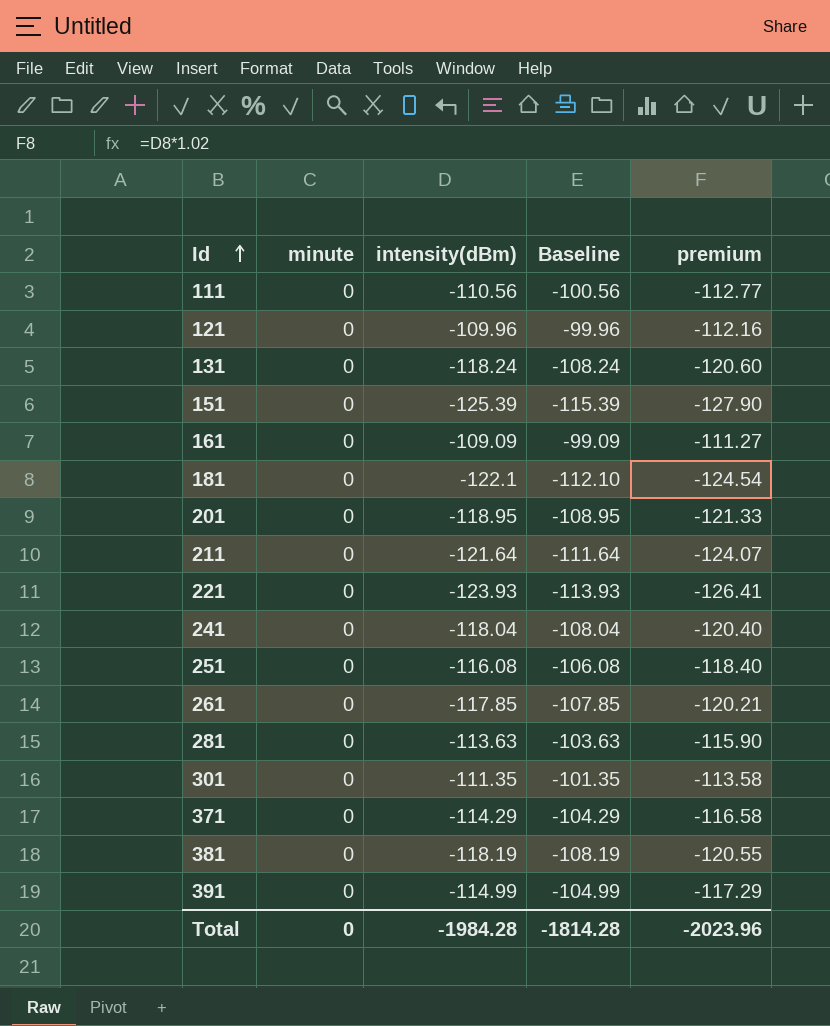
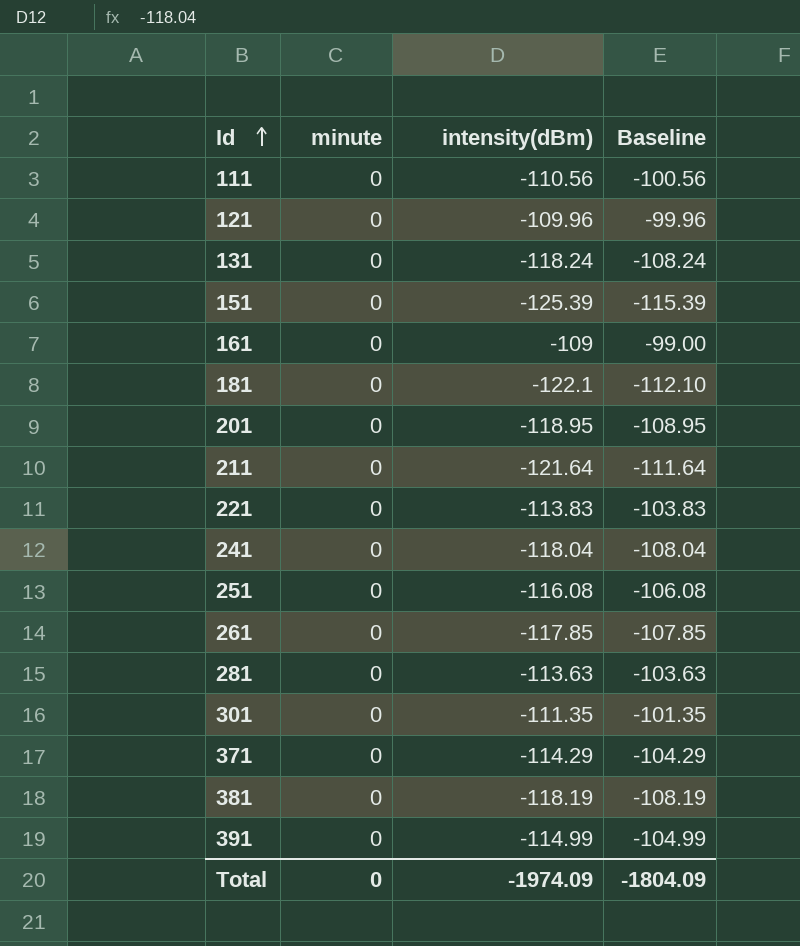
column premium | formula: [intensity(dBm)] * 1.02 -> none
161 | intensity(dBm): -109.09 -> -109
161 | Baseline: -99.09 -> -99.00
221 | intensity(dBm): -123.93 -> -113.83
221 | Baseline: -113.93 -> -103.83
Total | intensity(dBm): -1984.28 -> -1974.09
Total | Baseline: -1814.28 -> -1804.09

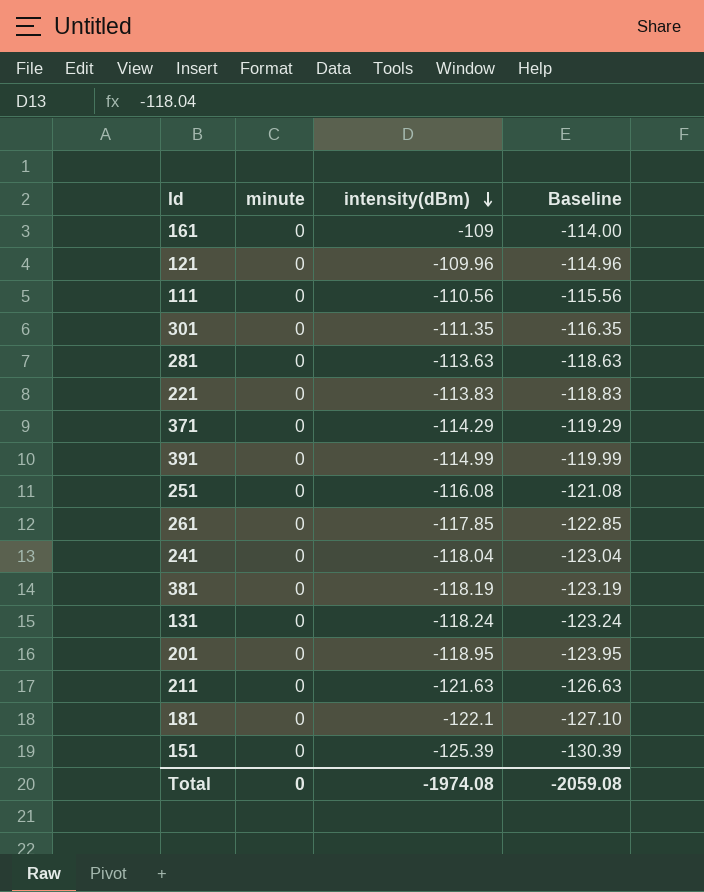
row order: Id ascending -> intensity(dBm) descending
column Baseline | formula: [intensity(dBm)] + 10 -> [intensity(dBm)] - 5
211 | intensity(dBm): -121.64 -> -121.63
Total | intensity(dBm): -1974.09 -> -1974.08
Total | Baseline: -1804.09 -> -2059.08

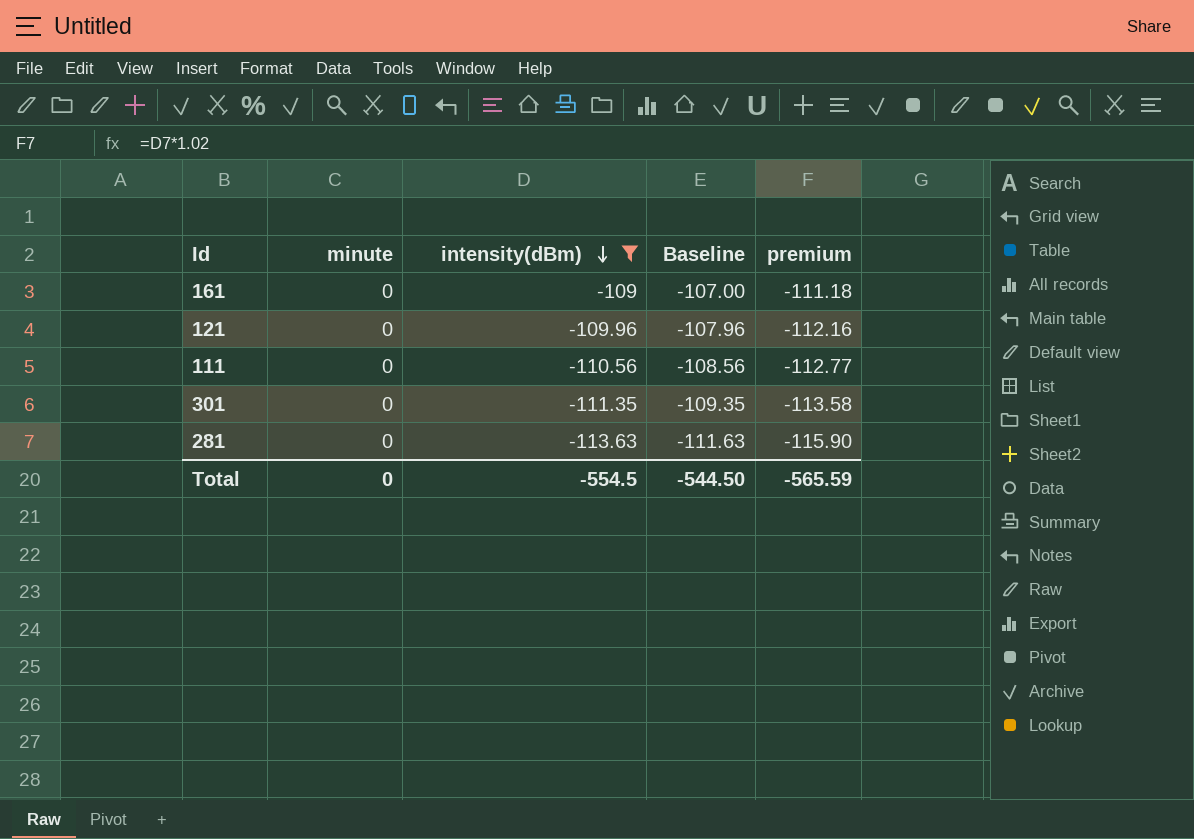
filter: none -> intensity(dBm) >= -113.63
column Baseline | formula: [intensity(dBm)] - 5 -> [intensity(dBm)] + 2
column premium | formula: none -> [intensity(dBm)] * 1.02
Total | intensity(dBm): -1974.08 -> -554.5
Total | Baseline: -2059.08 -> -544.50

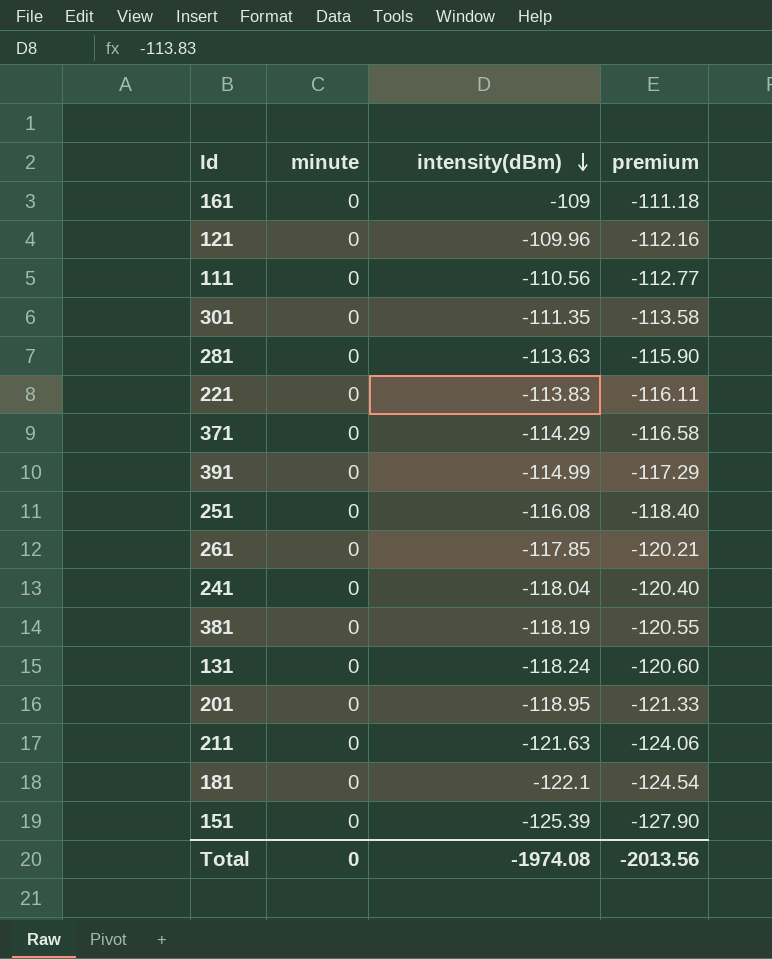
filter: intensity(dBm) >= -113.63 -> none
column Baseline | formula: [intensity(dBm)] + 2 -> none
Total | intensity(dBm): -554.5 -> -1974.08
Total | premium: -565.59 -> -2013.56

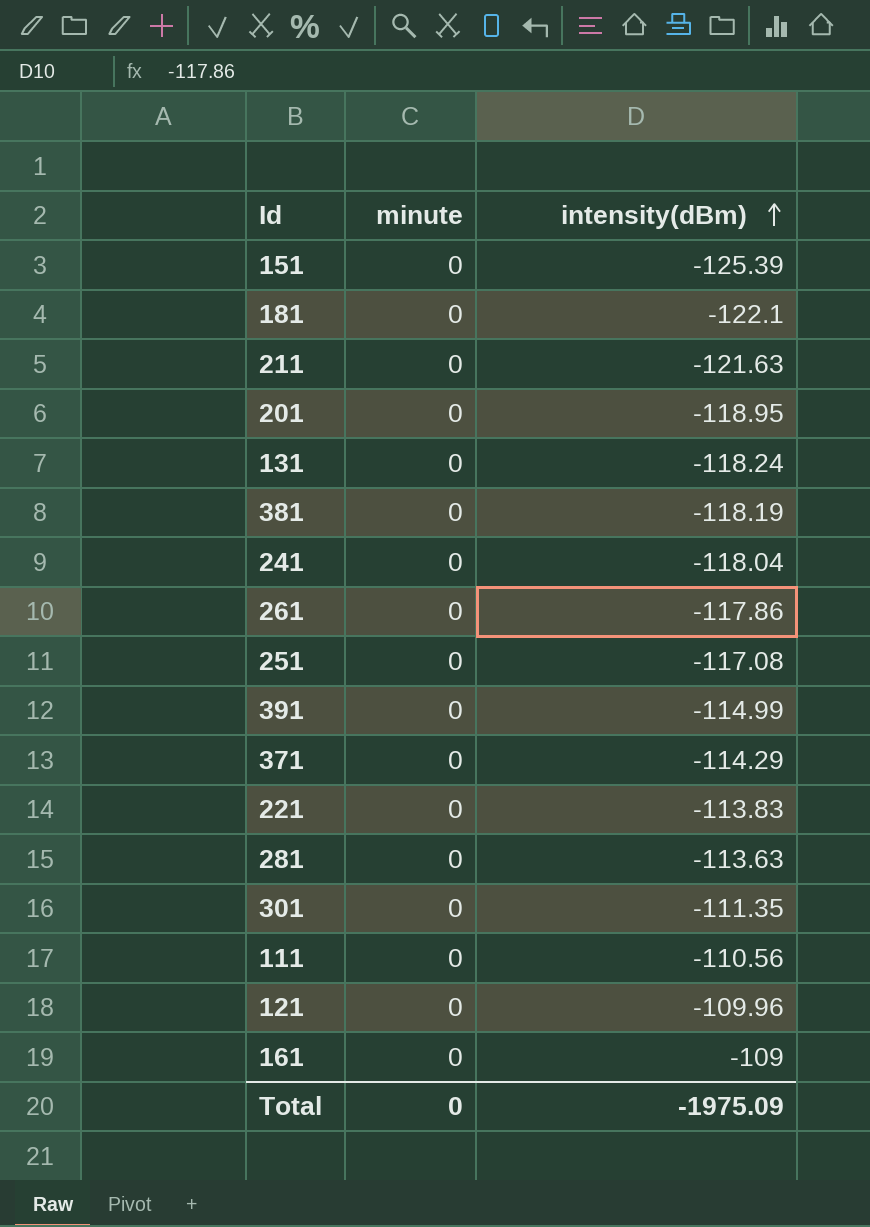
row order: intensity(dBm) descending -> intensity(dBm) ascending
column premium | formula: [intensity(dBm)] * 1.02 -> none
261 | intensity(dBm): -117.85 -> -117.86
251 | intensity(dBm): -116.08 -> -117.08
Total | intensity(dBm): -1974.08 -> -1975.09

